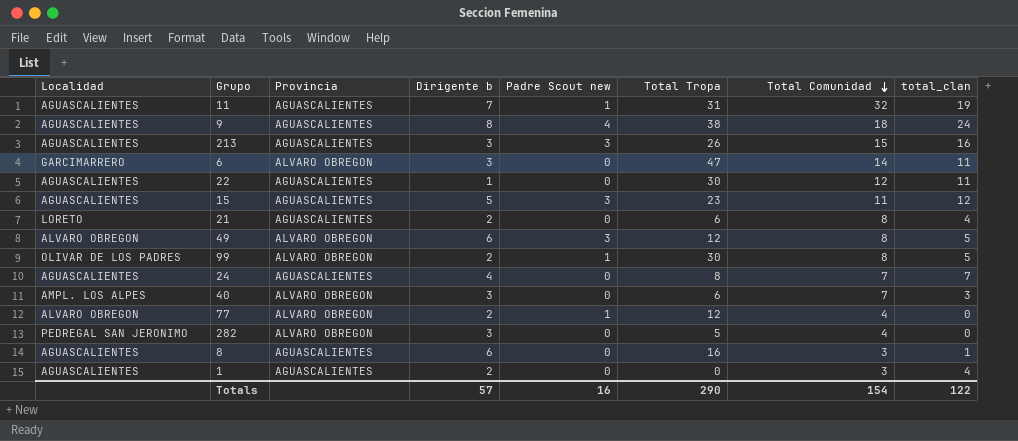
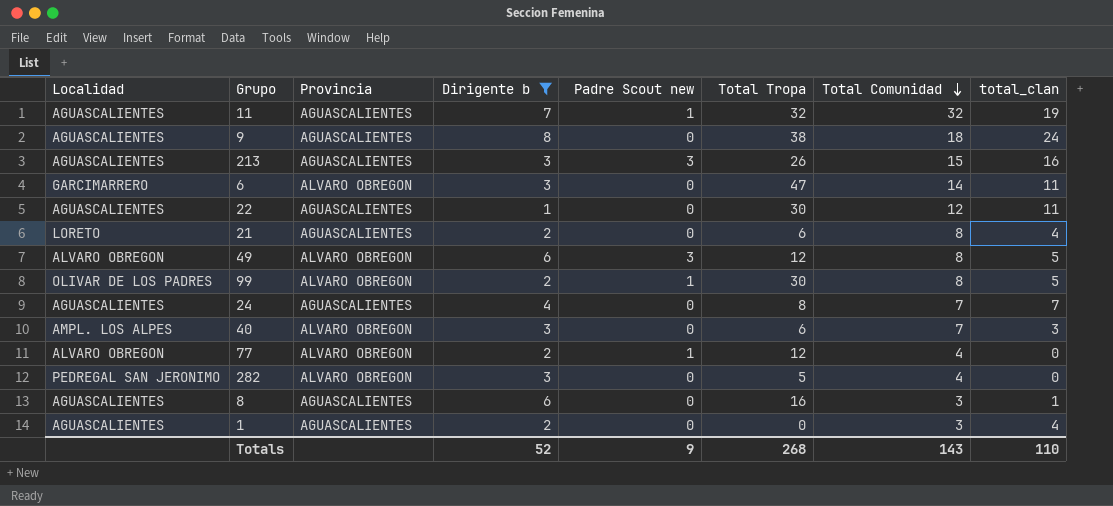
filter: none -> Dirigente b != 5
11 | Total Tropa: 31 -> 32
9 | Padre Scout new: 4 -> 0
Totals | Dirigente b: 57 -> 52
Totals | Padre Scout new: 16 -> 9
Totals | Total Tropa: 290 -> 268
Totals | Total Comunidad: 154 -> 143
Totals | total_clan: 122 -> 110

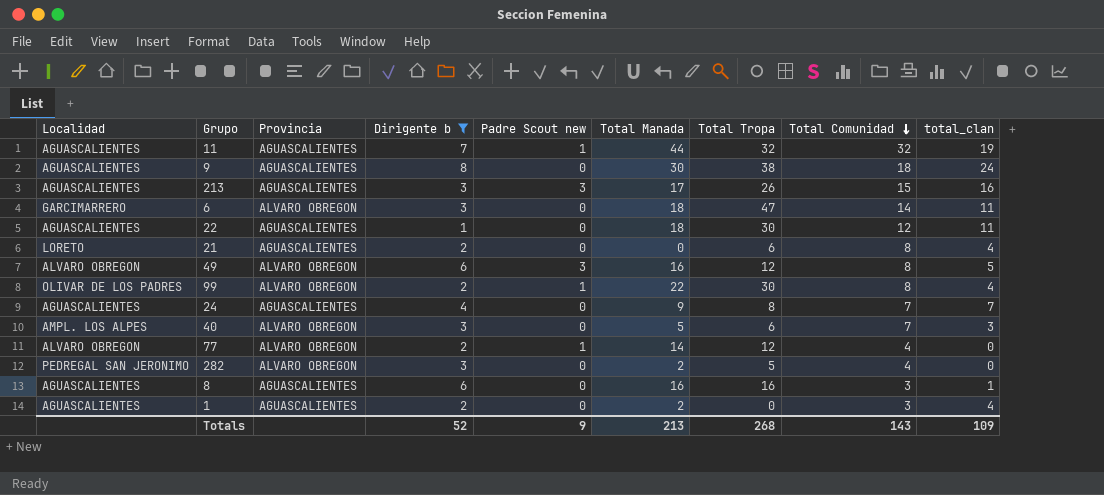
column Total Manada | position: none -> 6
99 | total_clan: 5 -> 4
Totals | total_clan: 110 -> 109

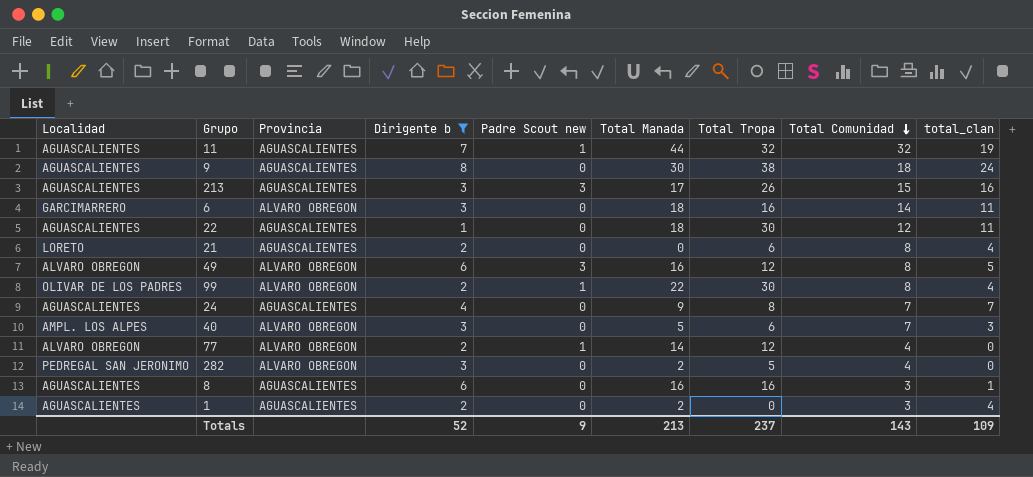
6 | Total Tropa: 47 -> 16
Totals | Total Tropa: 268 -> 237

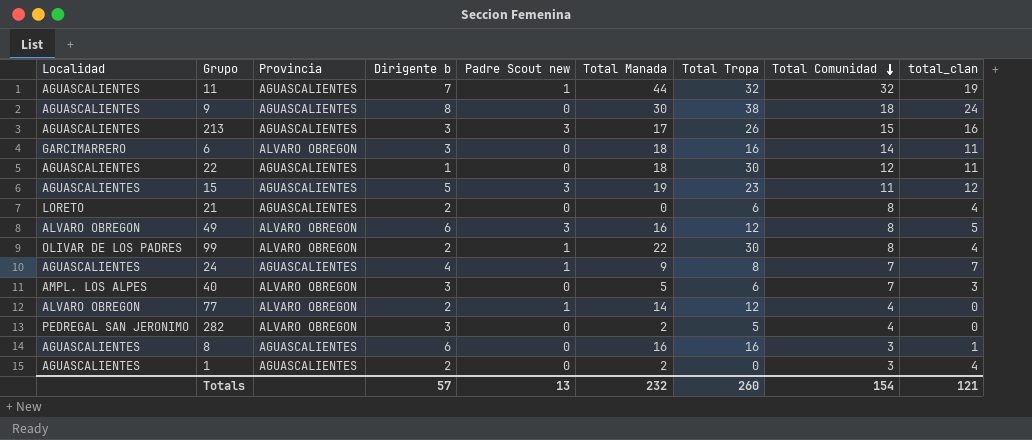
filter: Dirigente b != 5 -> none
24 | Padre Scout new: 0 -> 1
Totals | Dirigente b: 52 -> 57
Totals | Padre Scout new: 9 -> 13
Totals | Total Manada: 213 -> 232
Totals | Total Tropa: 237 -> 260
Totals | Total Comunidad: 143 -> 154
Totals | total_clan: 109 -> 121

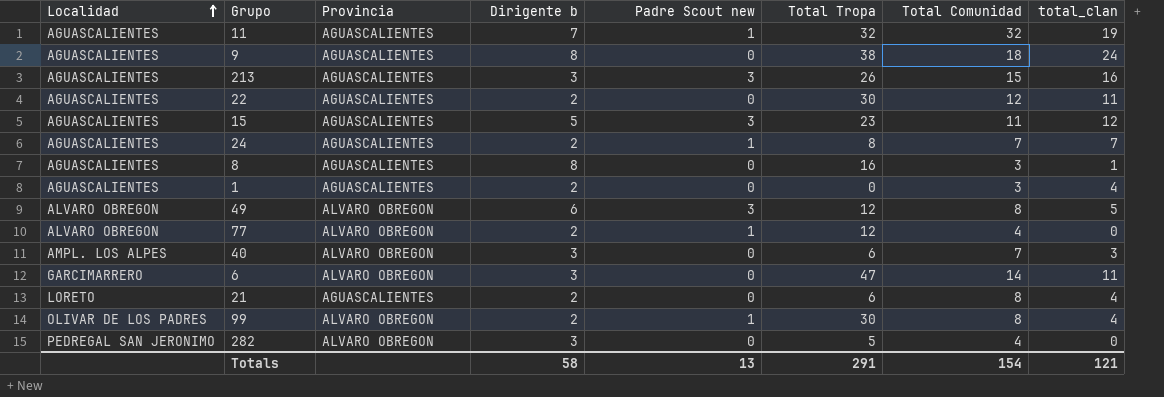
row order: Total Comunidad descending -> Localidad ascending
column Total Manada | position: 6 -> none
22 | Dirigente b: 1 -> 2
24 | Dirigente b: 4 -> 2
8 | Dirigente b: 6 -> 8
6 | Total Tropa: 16 -> 47
Totals | Dirigente b: 57 -> 58
Totals | Total Tropa: 260 -> 291

